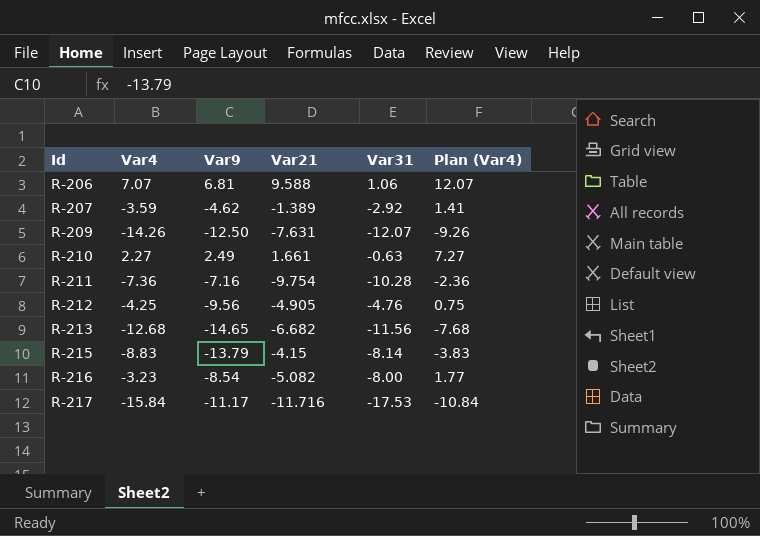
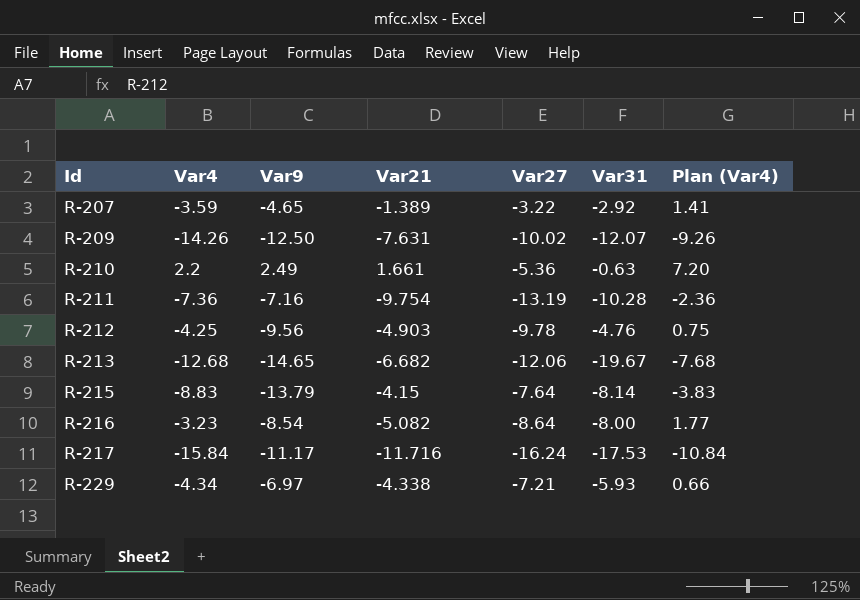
column Var27 | position: none -> 5
row R-206: 7.07 | 6.81 | 9.588 | 1.06 | 12.07 -> none
R-207 | Var9: -4.62 -> -4.65
R-210 | Var4: 2.27 -> 2.2
R-210 | Plan (Var4): 7.27 -> 7.20
R-212 | Var21: -4.905 -> -4.903
R-213 | Var31: -11.56 -> -19.67
row R-229: none -> -4.34 | -6.97 | -4.338 | -7.21 | -5.93 | 0.66

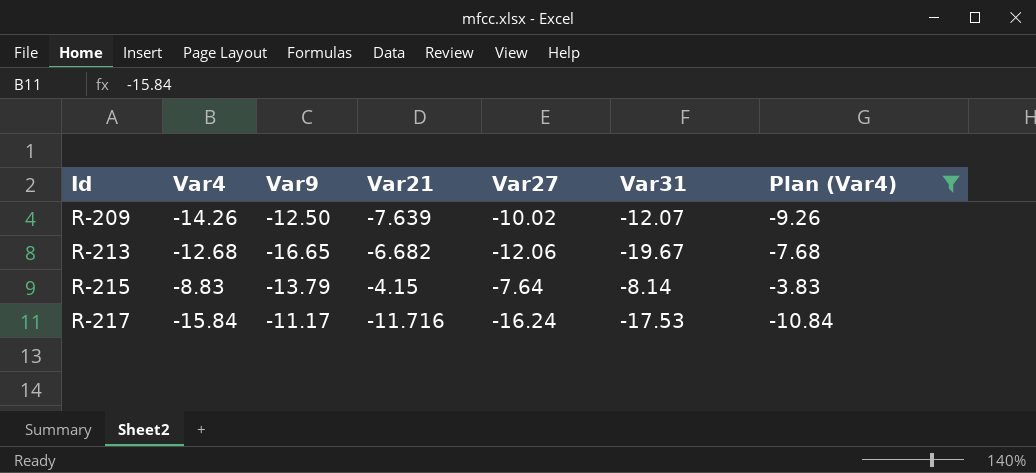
filter: none -> Plan (Var4) <= -3.83
R-209 | Var21: -7.631 -> -7.639
R-213 | Var9: -14.65 -> -16.65

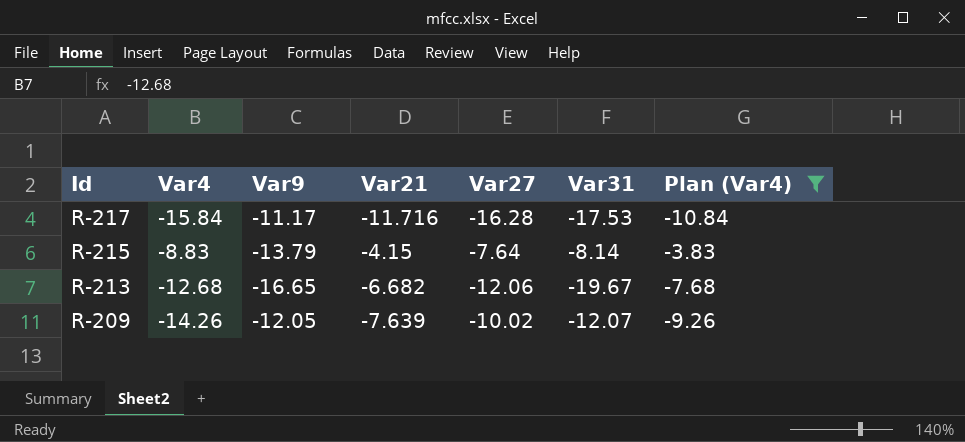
row order: Id ascending -> Id descending
R-217 | Var27: -16.24 -> -16.28
R-209 | Var9: -12.50 -> -12.05

